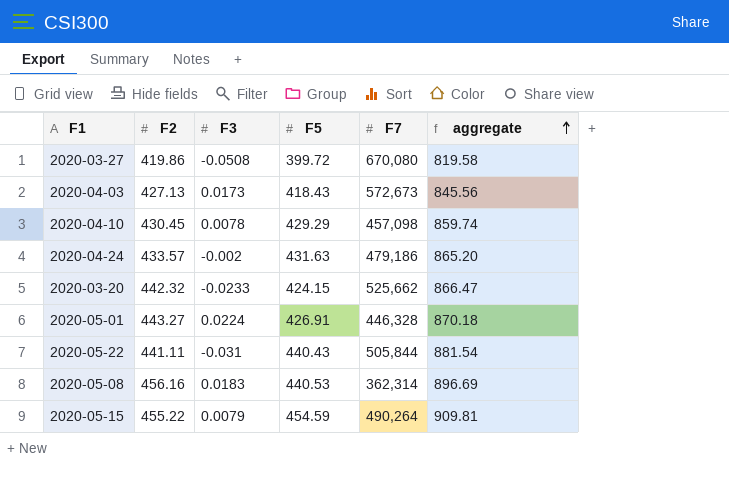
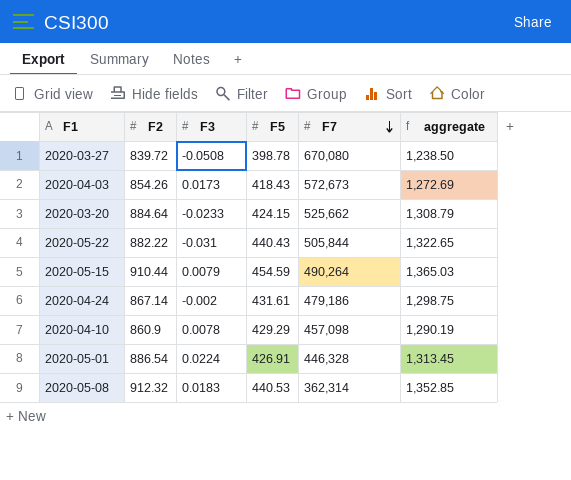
row order: aggregate ascending -> F7 descending
2020-03-27 | F2: 419.86 -> 839.72
2020-03-27 | F5: 399.72 -> 398.78
2020-03-27 | aggregate: 819.58 -> 1,238.50
2020-04-03 | F2: 427.13 -> 854.26
2020-04-03 | aggregate: 845.56 -> 1,272.69
2020-03-20 | F2: 442.32 -> 884.64
2020-03-20 | aggregate: 866.47 -> 1,308.79
2020-05-22 | F2: 441.11 -> 882.22
2020-05-22 | aggregate: 881.54 -> 1,322.65
2020-05-15 | F2: 455.22 -> 910.44
2020-05-15 | aggregate: 909.81 -> 1,365.03
2020-04-24 | F2: 433.57 -> 867.14
2020-04-24 | F5: 431.63 -> 431.61
2020-04-24 | aggregate: 865.20 -> 1,298.75
2020-04-10 | F2: 430.45 -> 860.9
2020-04-10 | aggregate: 859.74 -> 1,290.19
2020-05-01 | F2: 443.27 -> 886.54
2020-05-01 | aggregate: 870.18 -> 1,313.45
2020-05-08 | F2: 456.16 -> 912.32
2020-05-08 | aggregate: 896.69 -> 1,352.85

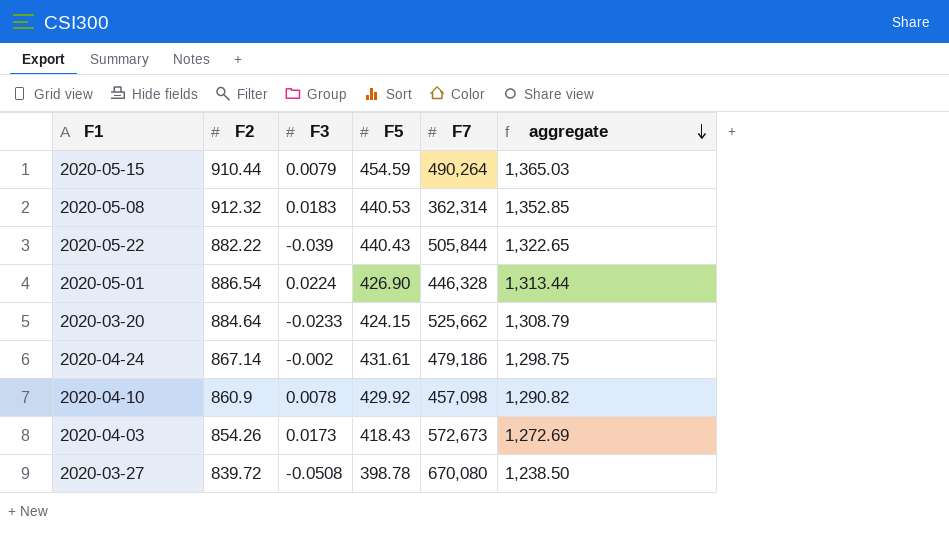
row order: F7 descending -> aggregate descending
2020-05-22 | F3: -0.031 -> -0.039
2020-05-01 | F5: 426.91 -> 426.90
2020-05-01 | aggregate: 1,313.45 -> 1,313.44
2020-04-10 | F5: 429.29 -> 429.92
2020-04-10 | aggregate: 1,290.19 -> 1,290.82

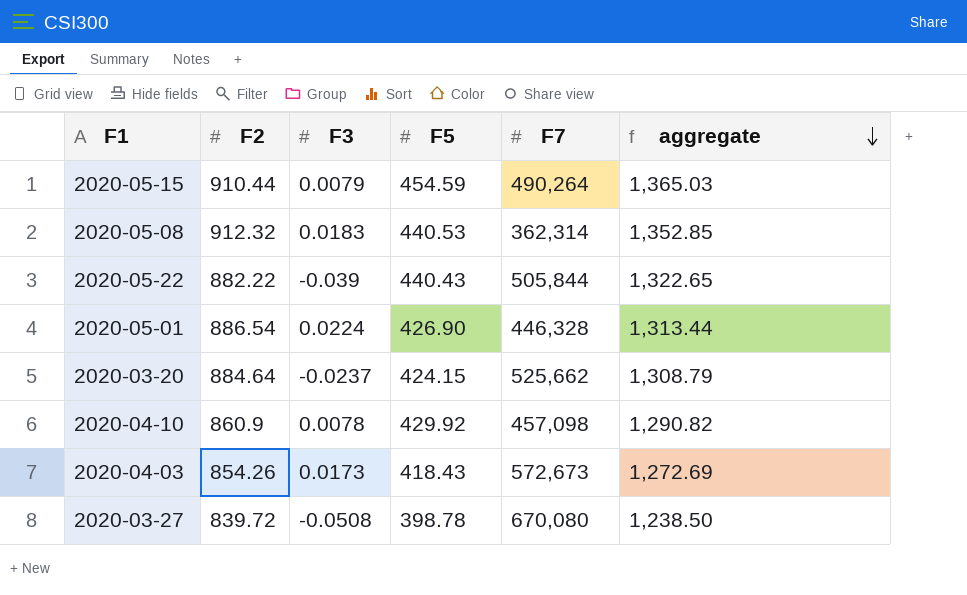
row 2020-04-24: 867.14 | -0.002 | 431.61 | 479,186 | 1,298.75 -> none
2020-03-20 | F3: -0.0233 -> -0.0237

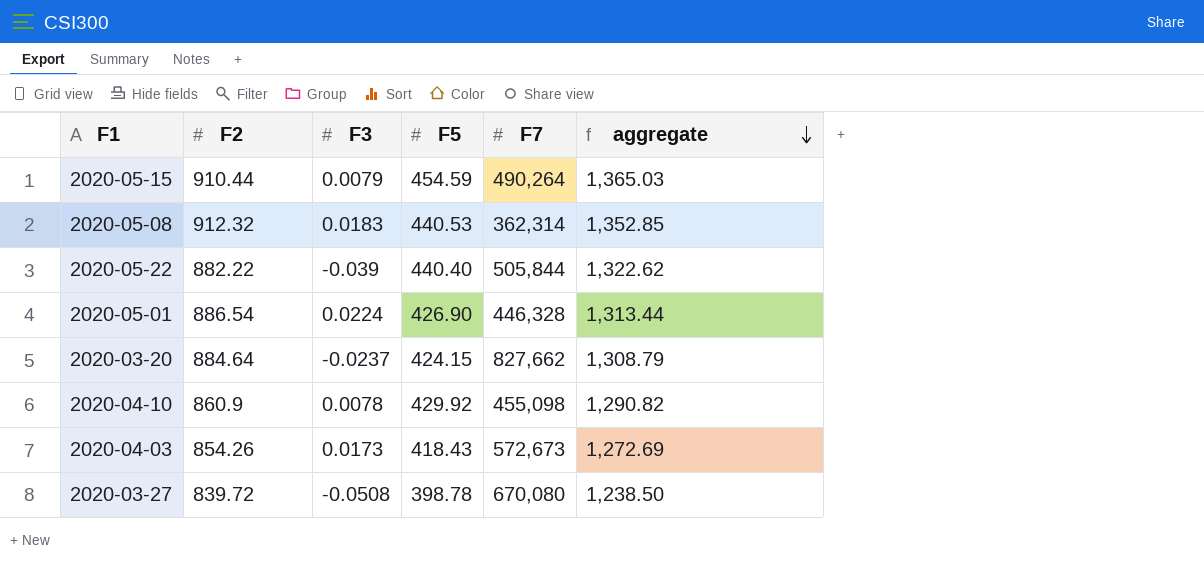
2020-05-22 | F5: 440.43 -> 440.40
2020-05-22 | aggregate: 1,322.65 -> 1,322.62
2020-03-20 | F7: 525,662 -> 827,662
2020-04-10 | F7: 457,098 -> 455,098

